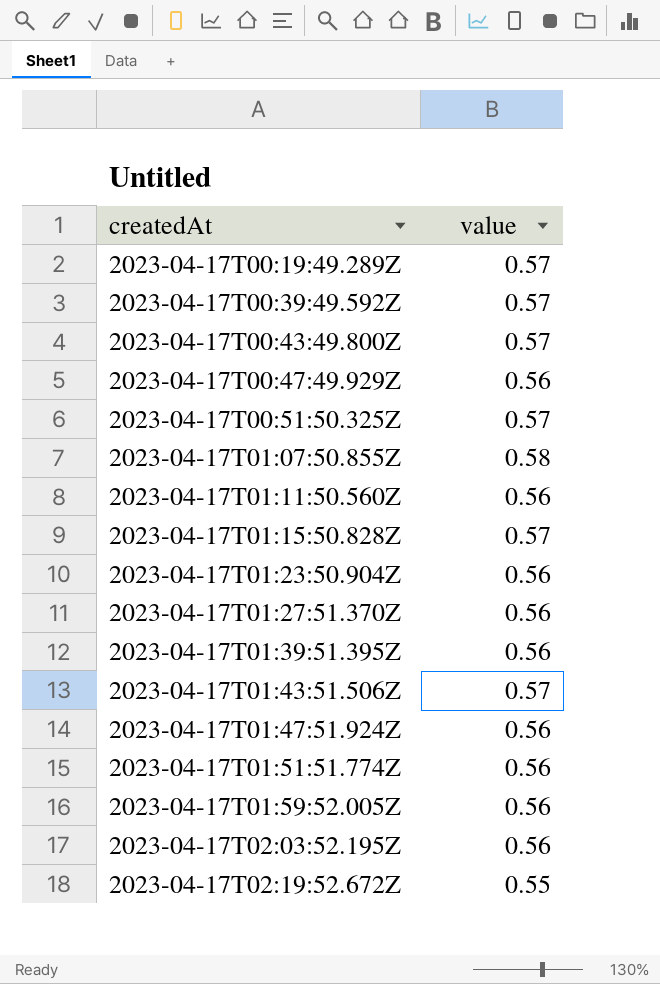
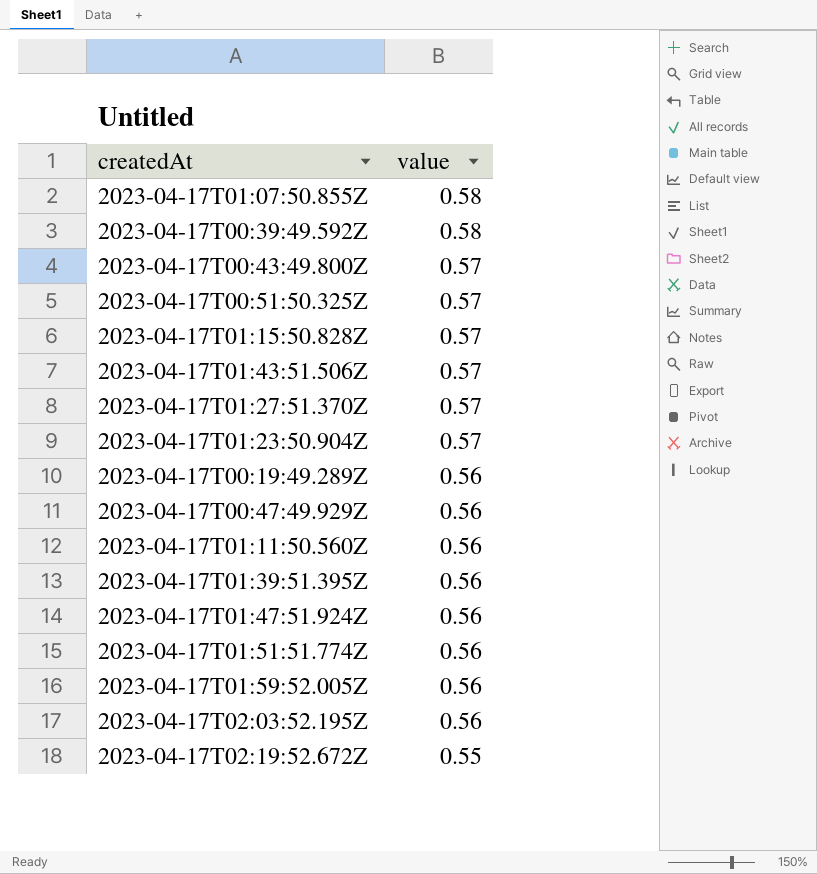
row order: createdAt ascending -> value descending
2023-04-17T00:39:49.592Z | value: 0.57 -> 0.58
2023-04-17T01:27:51.370Z | value: 0.56 -> 0.57
2023-04-17T01:23:50.904Z | value: 0.56 -> 0.57
2023-04-17T00:19:49.289Z | value: 0.57 -> 0.56

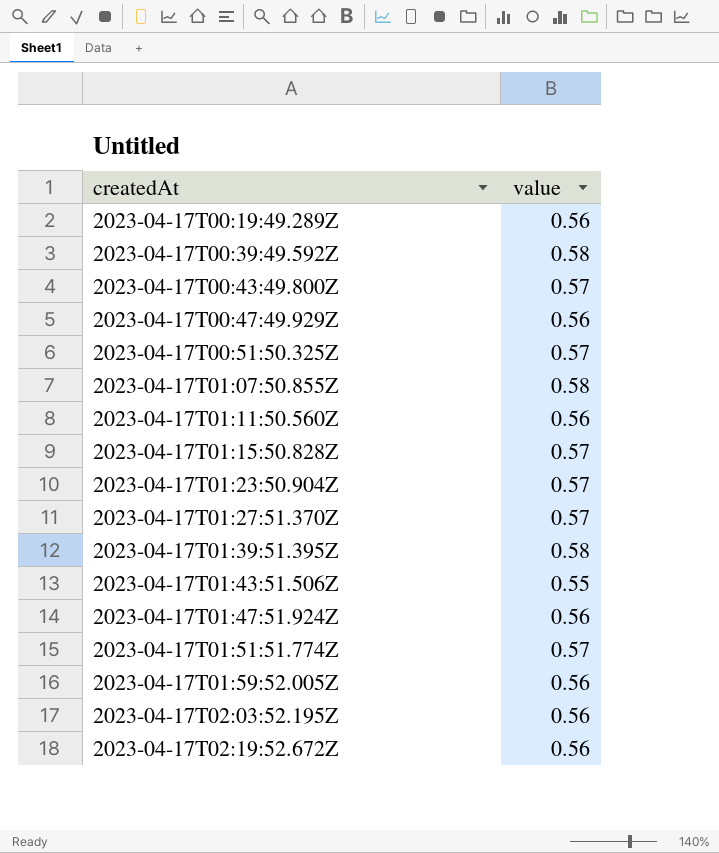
row order: value descending -> createdAt ascending
2023-04-17T01:39:51.395Z | value: 0.56 -> 0.58
2023-04-17T01:43:51.506Z | value: 0.57 -> 0.55
2023-04-17T01:51:51.774Z | value: 0.56 -> 0.57
2023-04-17T02:19:52.672Z | value: 0.55 -> 0.56

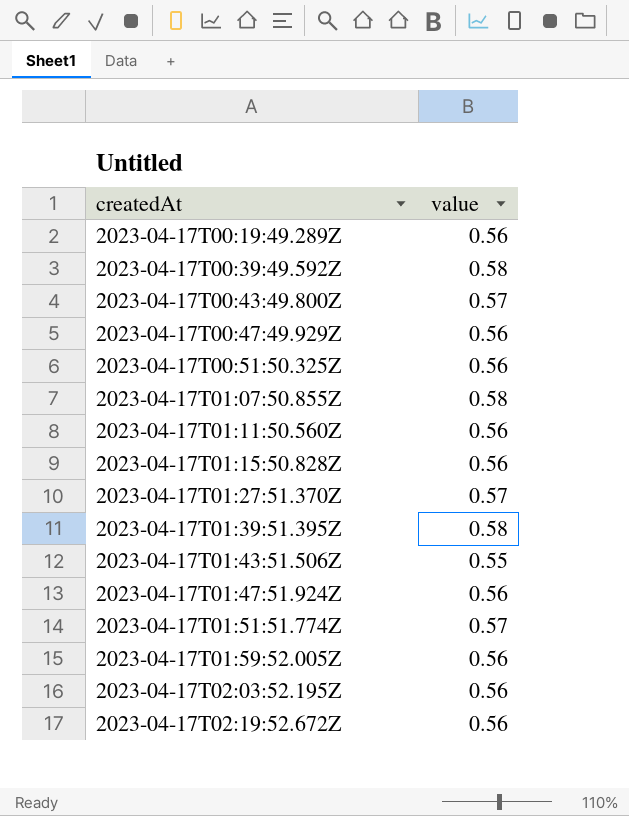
row 2023-04-17T01:23:50.904Z: 0.57 -> none
2023-04-17T00:51:50.325Z | value: 0.57 -> 0.56
2023-04-17T01:15:50.828Z | value: 0.57 -> 0.56

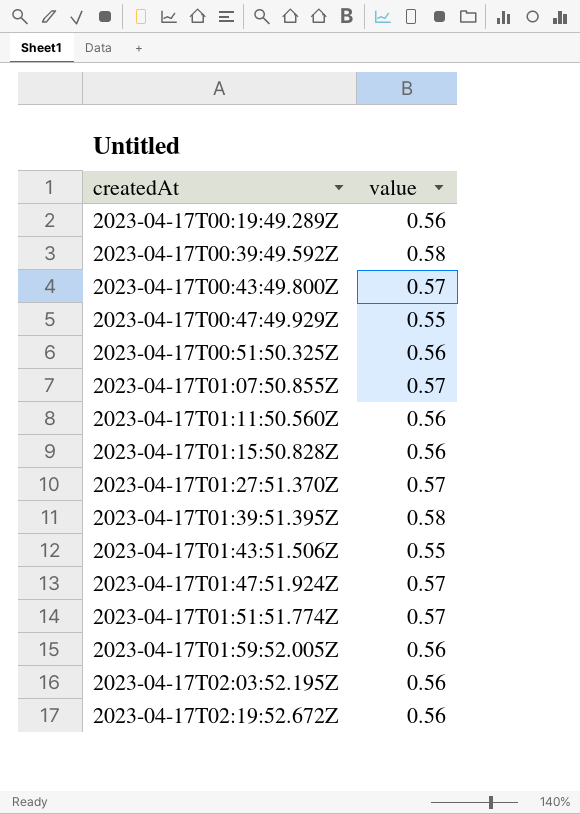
2023-04-17T00:47:49.929Z | value: 0.56 -> 0.55
2023-04-17T01:07:50.855Z | value: 0.58 -> 0.57
2023-04-17T01:47:51.924Z | value: 0.56 -> 0.57

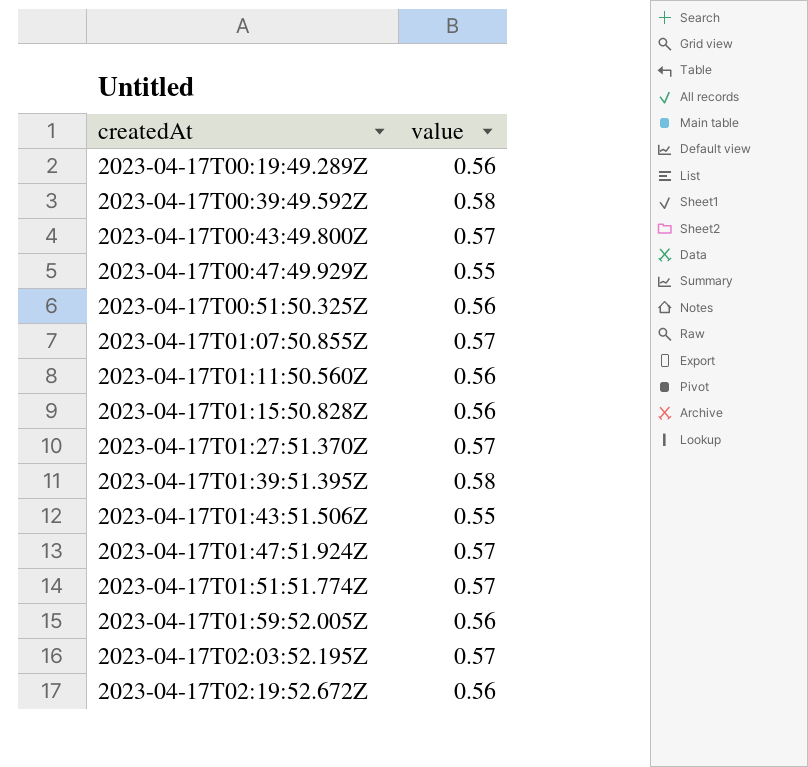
2023-04-17T02:03:52.195Z | value: 0.56 -> 0.57

